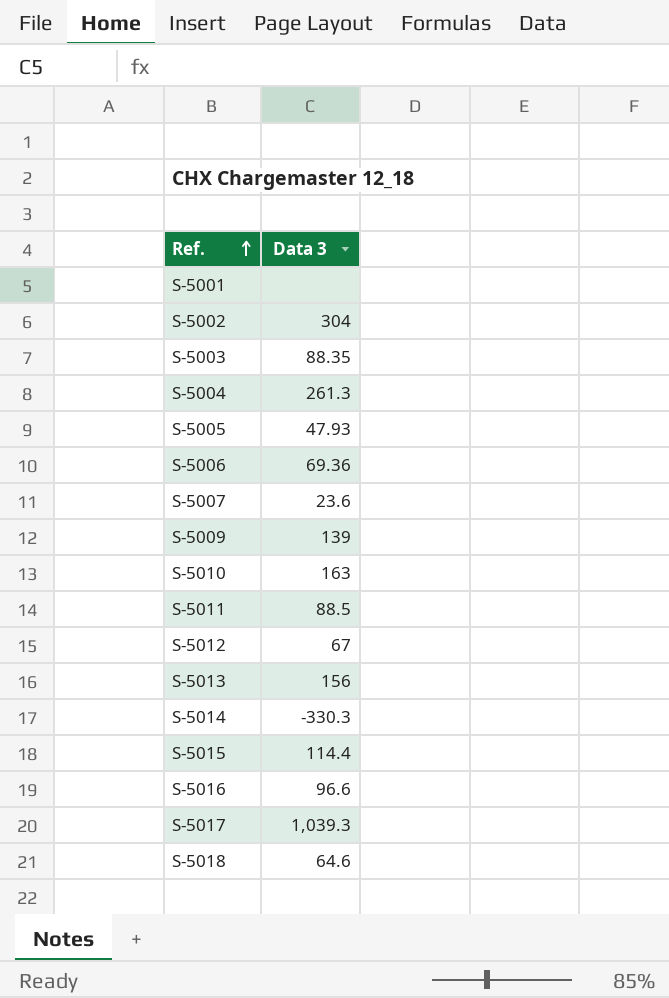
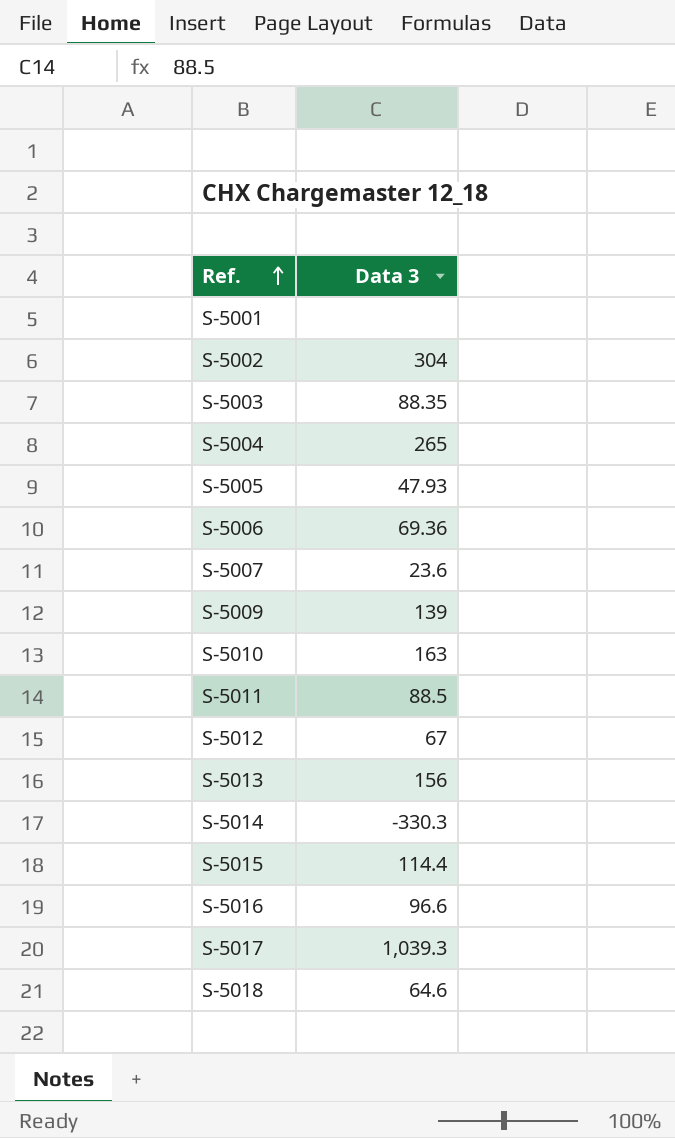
S-5004 | Data 3: 261.3 -> 265

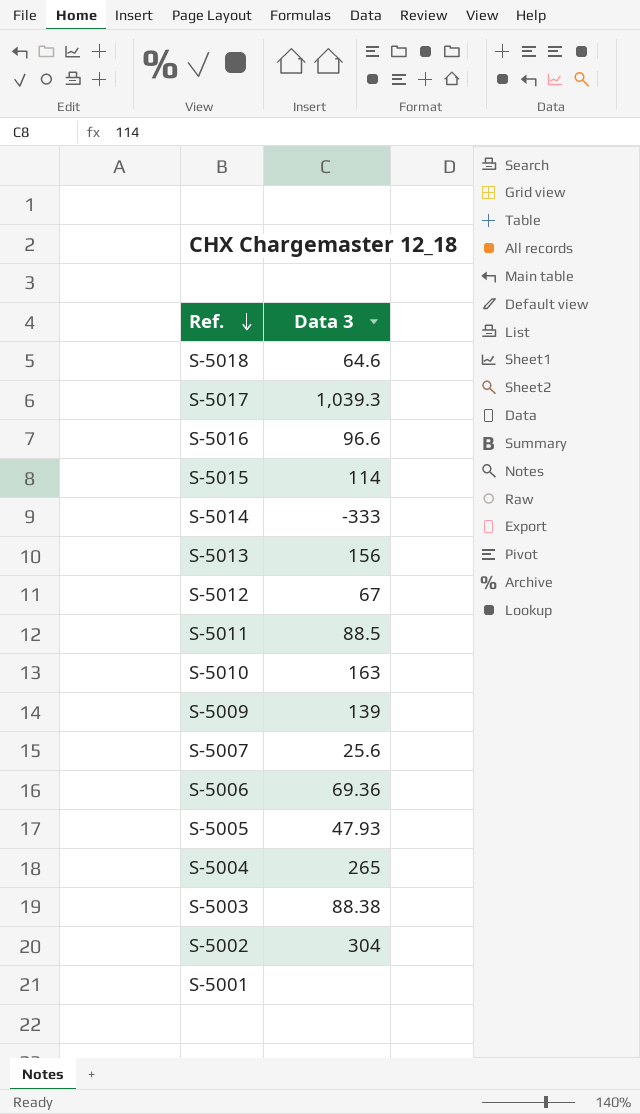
row order: Ref. ascending -> Ref. descending
S-5015 | Data 3: 114.4 -> 114
S-5014 | Data 3: -330.3 -> -333
S-5007 | Data 3: 23.6 -> 25.6
S-5003 | Data 3: 88.35 -> 88.38

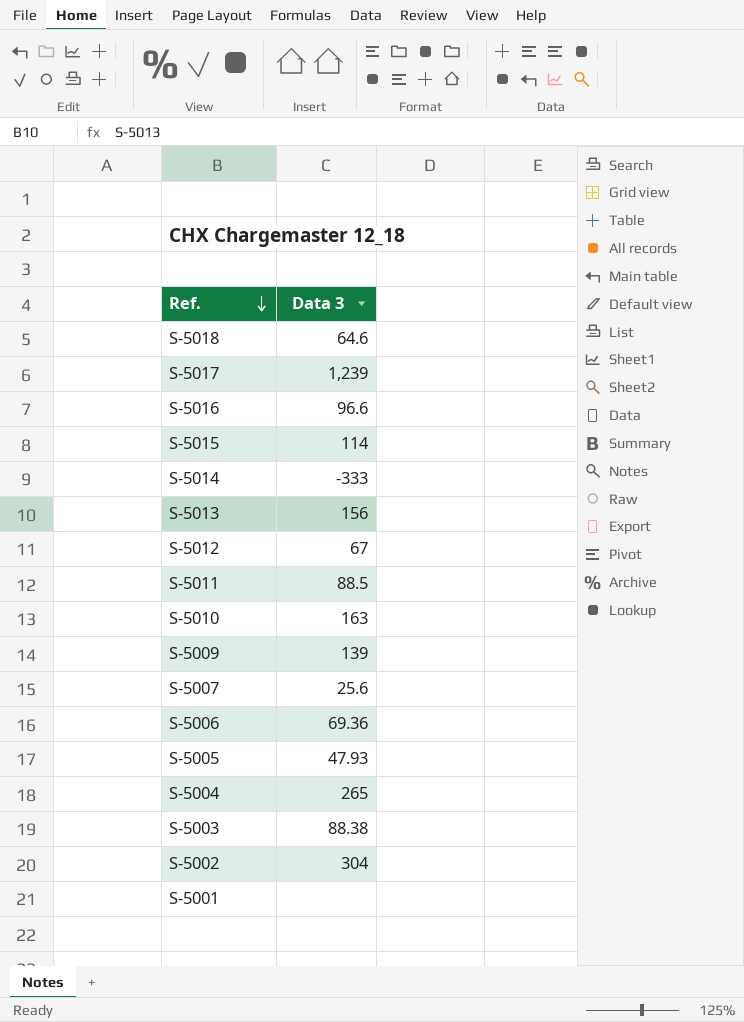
S-5017 | Data 3: 1,039.3 -> 1,239

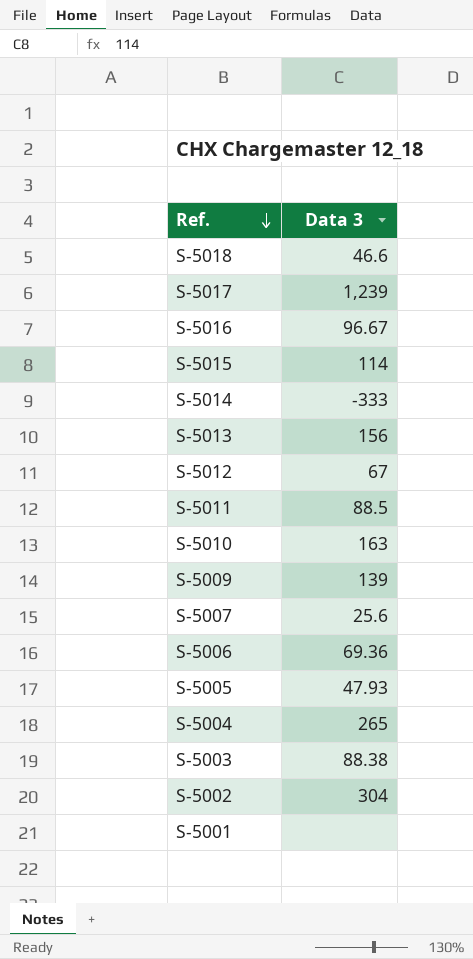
S-5018 | Data 3: 64.6 -> 46.6
S-5016 | Data 3: 96.6 -> 96.67

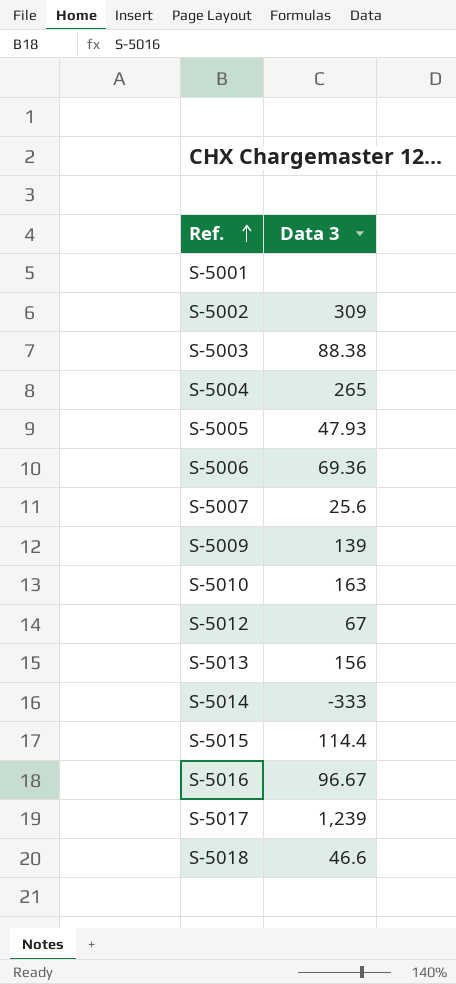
row order: Ref. descending -> Ref. ascending
row S-5011: 88.5 -> none
S-5002 | Data 3: 304 -> 309
S-5015 | Data 3: 114 -> 114.4

